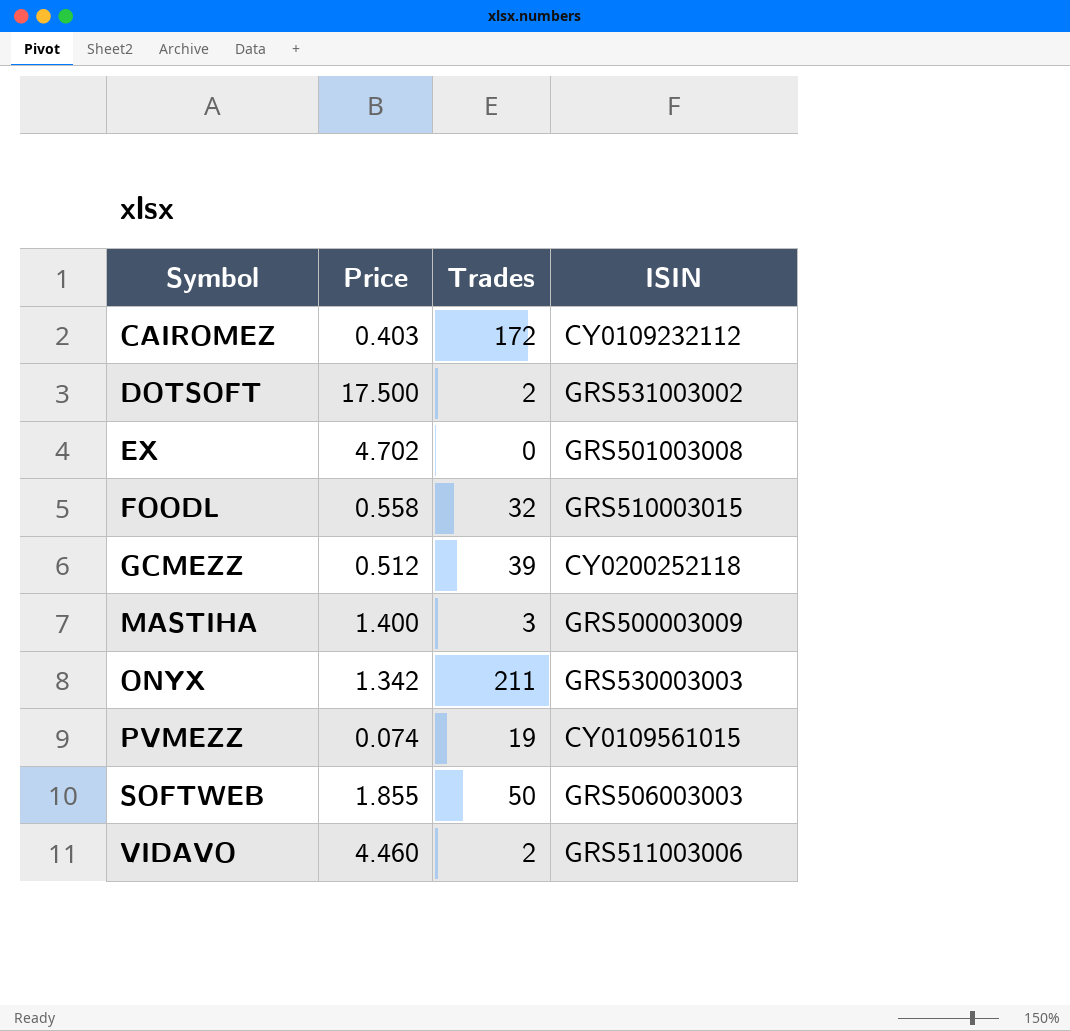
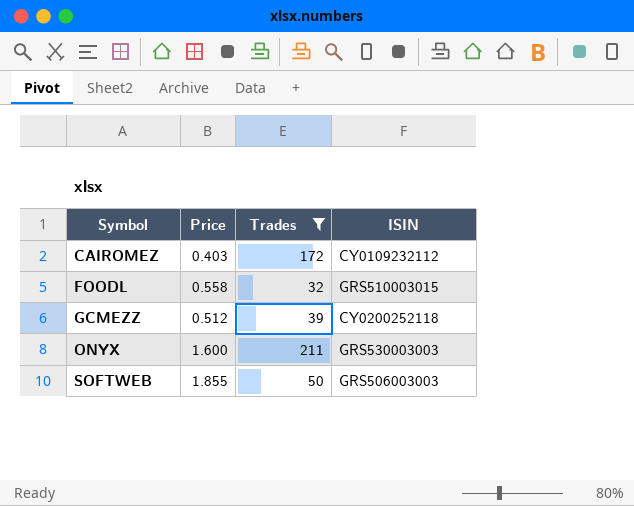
filter: none -> Trades >= 32
ONYX | Price: 1.342 -> 1.600

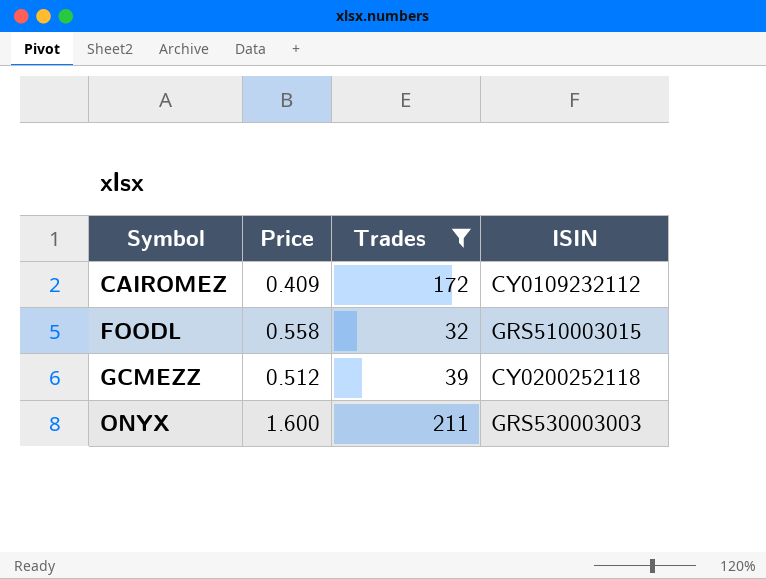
row SOFTWEB: 1.855 | 50 | GRS506003003 -> none
CAIROMEZ | Price: 0.403 -> 0.409

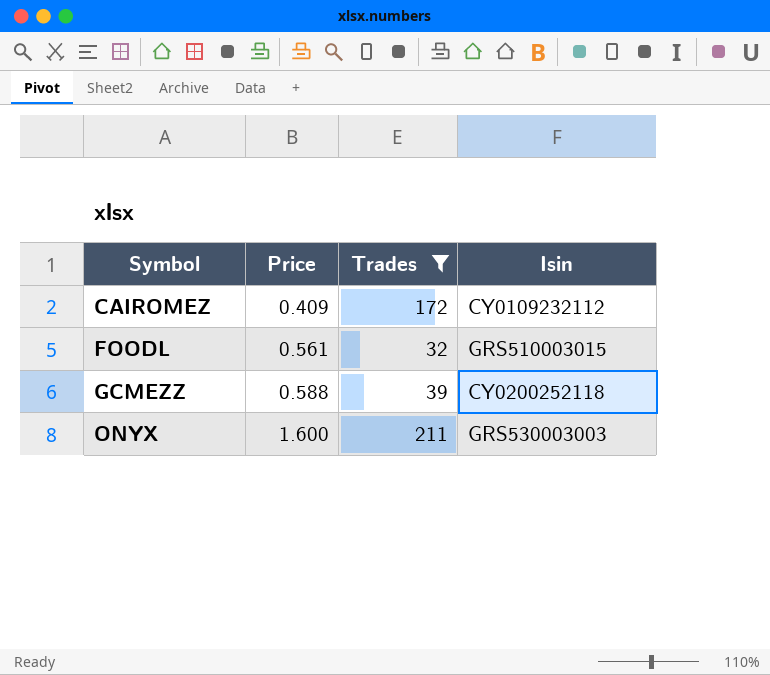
column name: ISIN -> Isin
FOODL | Price: 0.558 -> 0.561
GCMEZZ | Price: 0.512 -> 0.588

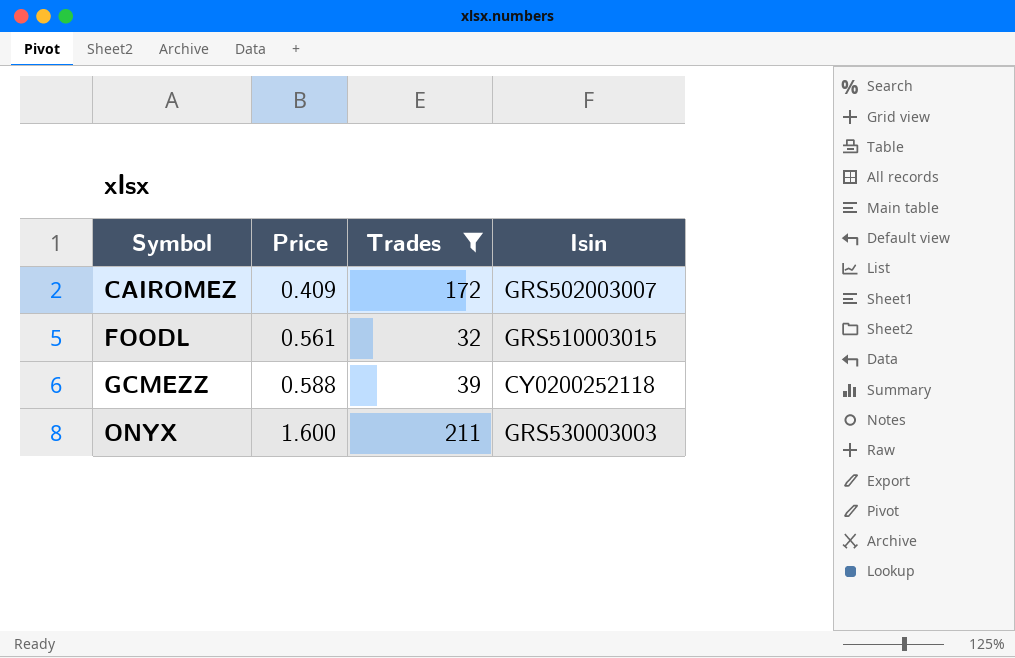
CAIROMEZ | Isin: CY0109232112 -> GRS502003007

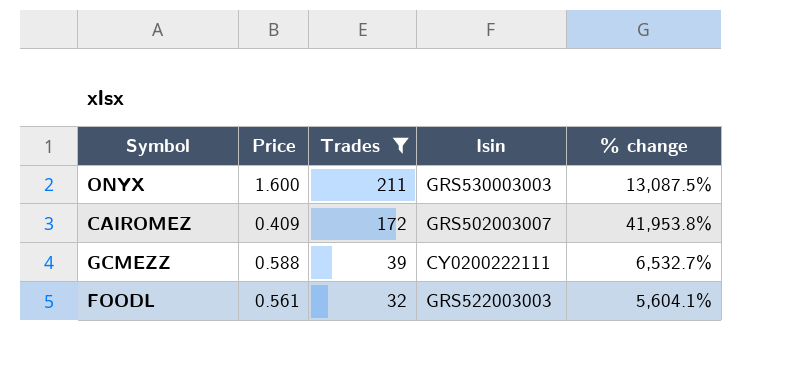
row order: Symbol ascending -> Trades descending
column % change | formula: none -> ([Trades] - [Price]) / [Price]
GCMEZZ | Isin: CY0200252118 -> CY0200222111
FOODL | Isin: GRS510003015 -> GRS522003003

